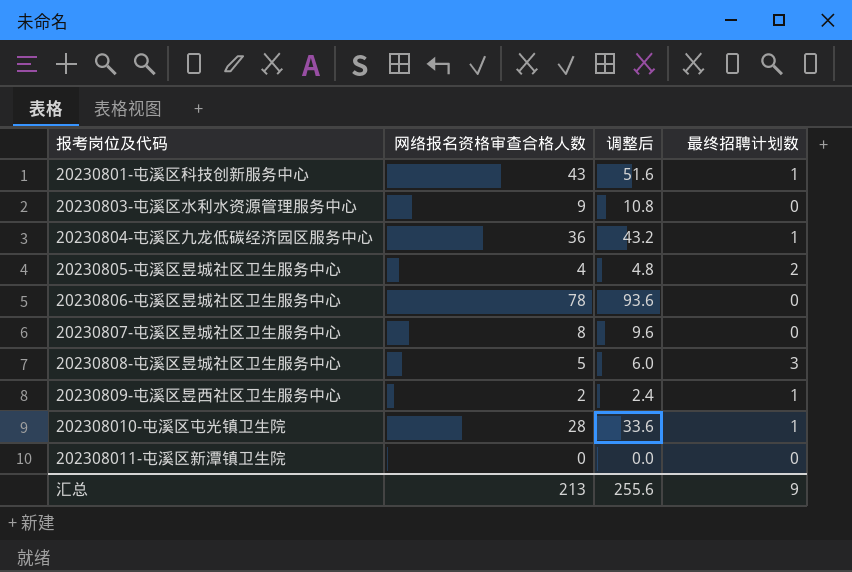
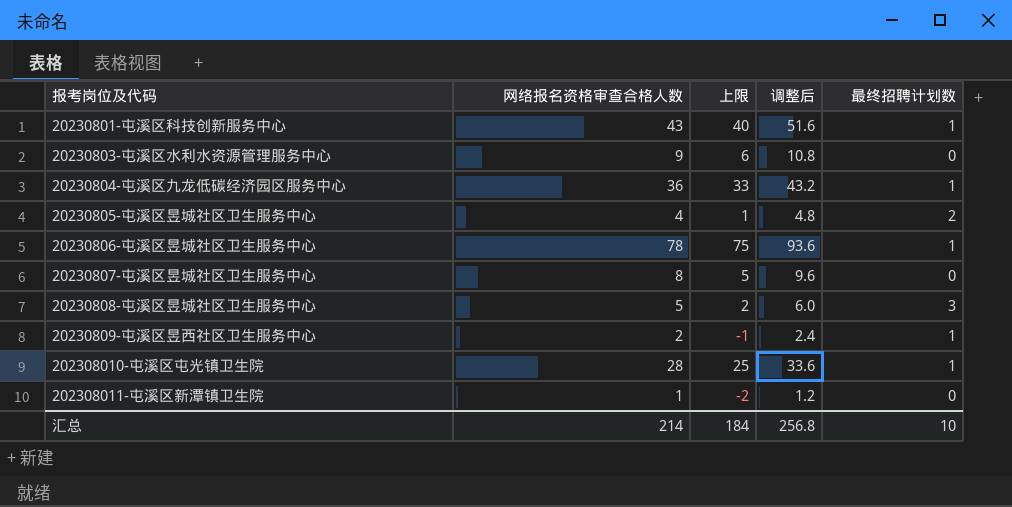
column 上限 | formula: none -> [网络报名资格审查合格人数] - 3
20230806-屯溪区昱城社区卫生服务中心 | 最终招聘计划数: 0 -> 1
202308011-屯溪区新潭镇卫生院 | 网络报名资格审查合格人数: 0 -> 1
202308011-屯溪区新潭镇卫生院 | 调整后: 0.0 -> 1.2
汇总 | 网络报名资格审查合格人数: 213 -> 214
汇总 | 调整后: 255.6 -> 256.8
汇总 | 最终招聘计划数: 9 -> 10

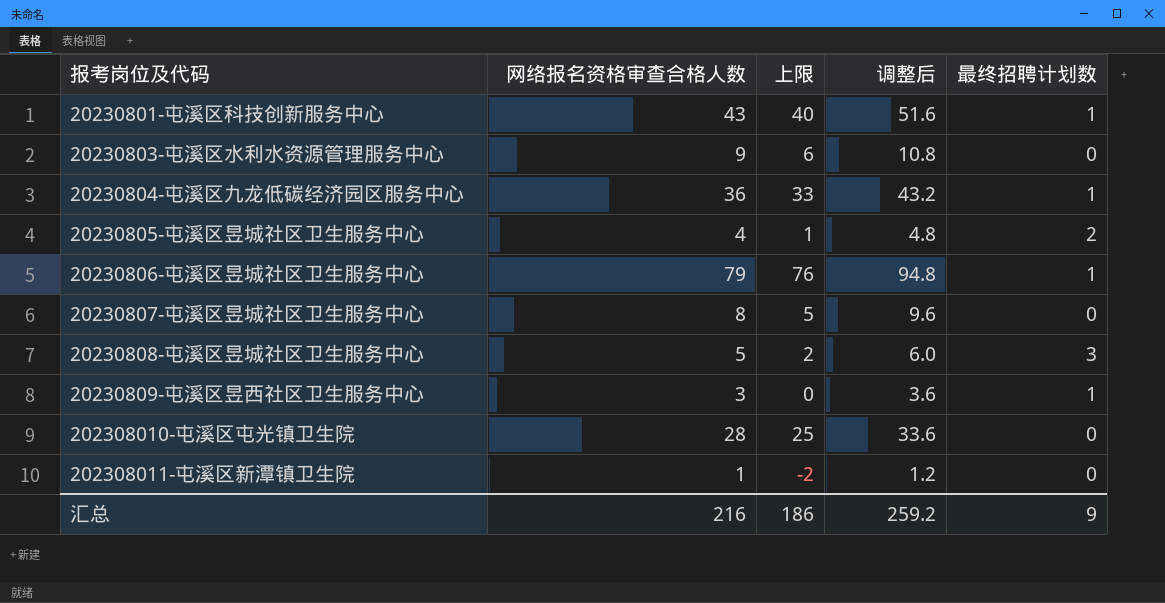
20230806-屯溪区昱城社区卫生服务中心 | 网络报名资格审查合格人数: 78 -> 79
20230806-屯溪区昱城社区卫生服务中心 | 上限: 75 -> 76
20230806-屯溪区昱城社区卫生服务中心 | 调整后: 93.6 -> 94.8
20230809-屯溪区昱西社区卫生服务中心 | 网络报名资格审查合格人数: 2 -> 3
20230809-屯溪区昱西社区卫生服务中心 | 上限: -1 -> 0
20230809-屯溪区昱西社区卫生服务中心 | 调整后: 2.4 -> 3.6
202308010-屯溪区屯光镇卫生院 | 最终招聘计划数: 1 -> 0
汇总 | 网络报名资格审查合格人数: 214 -> 216
汇总 | 上限: 184 -> 186
汇总 | 调整后: 256.8 -> 259.2
汇总 | 最终招聘计划数: 10 -> 9

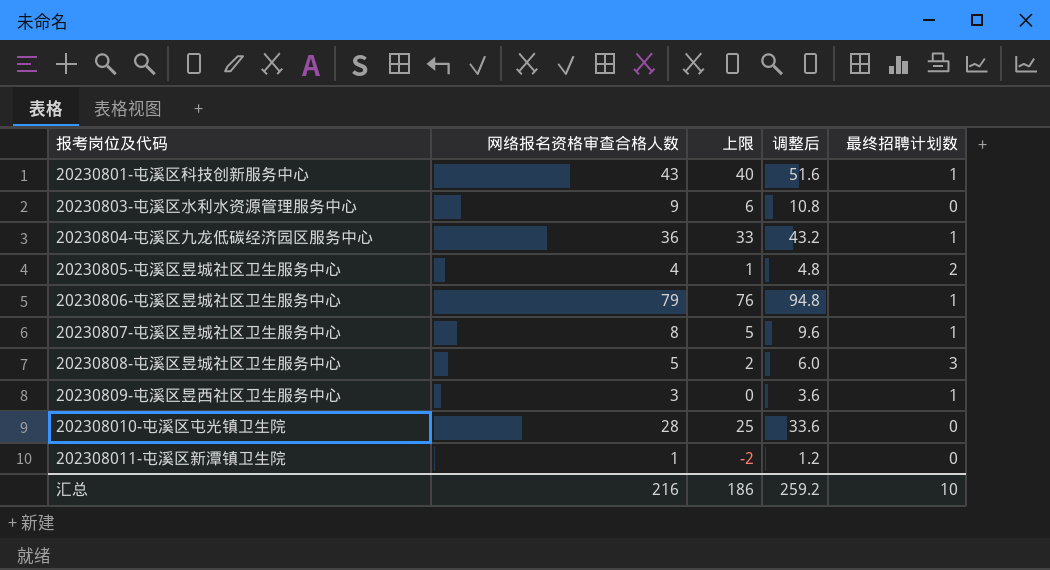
20230807-屯溪区昱城社区卫生服务中心 | 最终招聘计划数: 0 -> 1
汇总 | 最终招聘计划数: 9 -> 10

